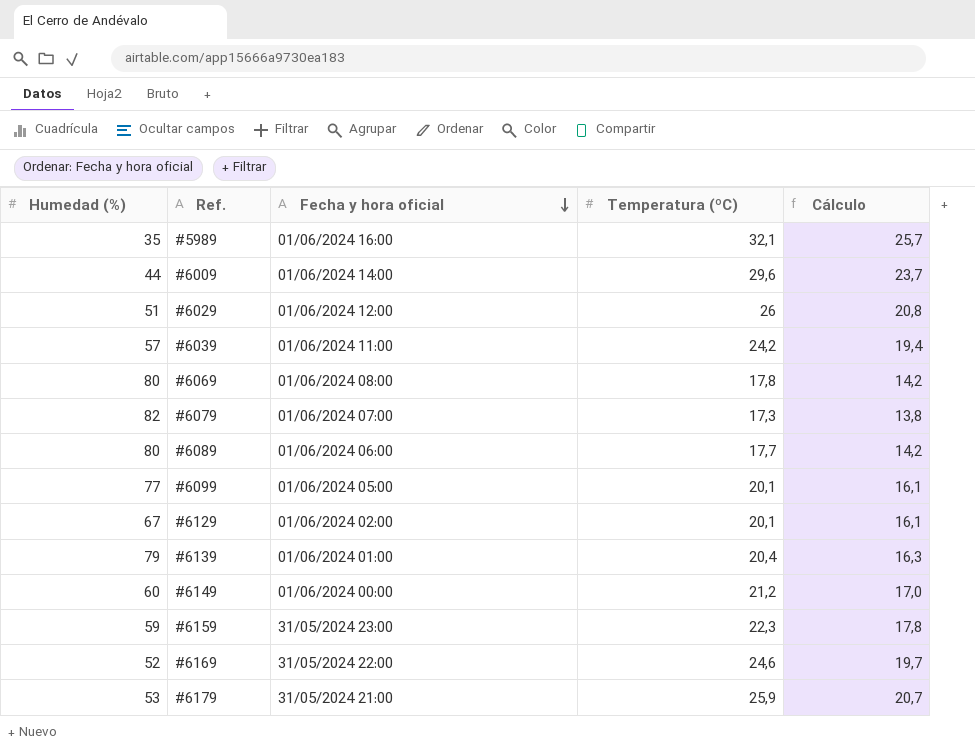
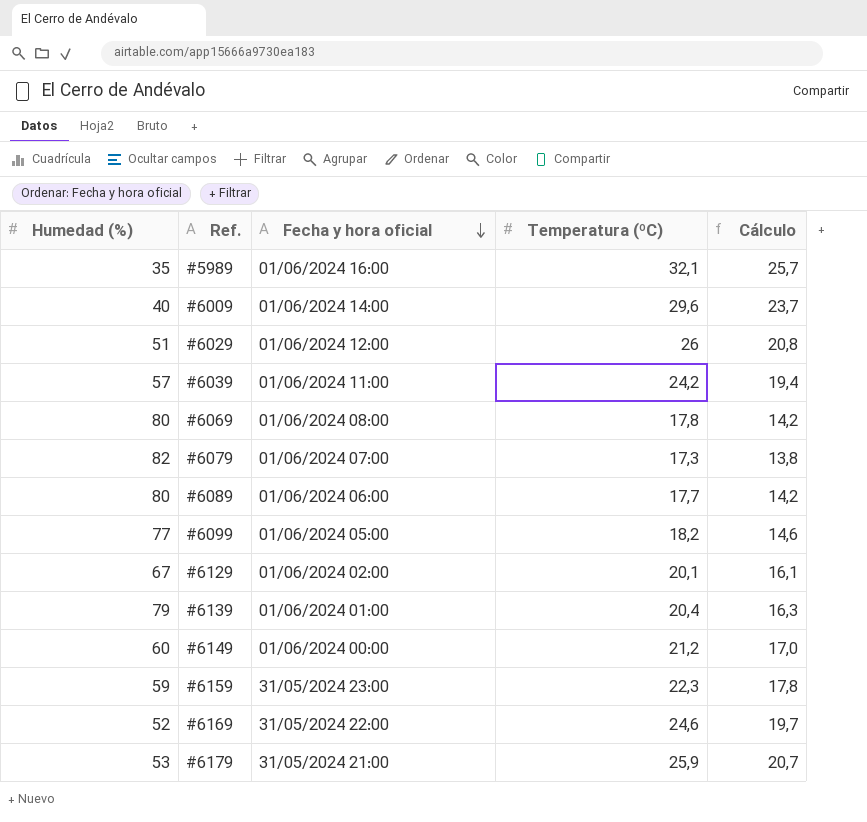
#6009 | Humedad (%): 44 -> 40
#6099 | Temperatura (ºC): 20,1 -> 18,2
#6099 | Cálculo: 16,1 -> 14,6

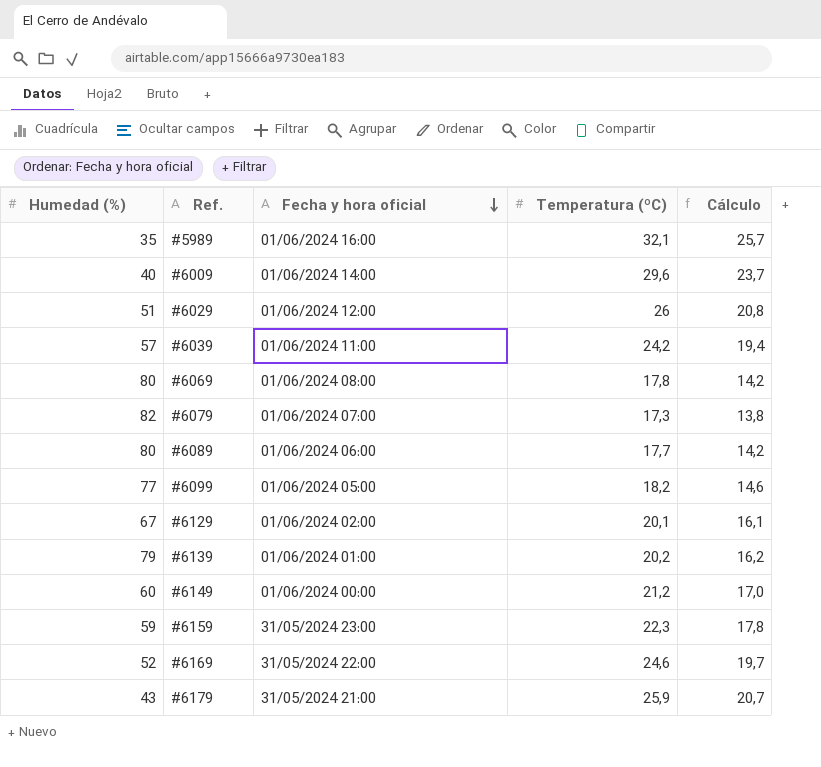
#6139 | Temperatura (ºC): 20,4 -> 20,2
#6139 | Cálculo: 16,3 -> 16,2
#6179 | Humedad (%): 53 -> 43

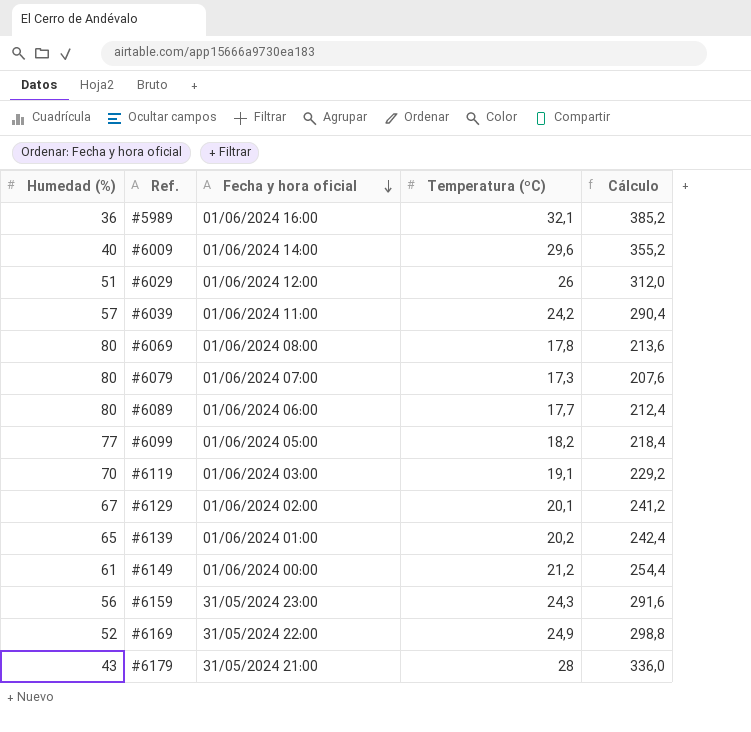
column Cálculo | formula: [Temperatura (ºC)] * 0,8 -> [Temperatura (ºC)] * 12
#5989 | Humedad (%): 35 -> 36
#6079 | Humedad (%): 82 -> 80
row #6119: none -> 70 | 01/06/2024 03:00 | 19,1 | 229,2
#6139 | Humedad (%): 79 -> 65
#6149 | Humedad (%): 60 -> 61
#6159 | Humedad (%): 59 -> 56
#6159 | Temperatura (ºC): 22,3 -> 24,3
#6169 | Temperatura (ºC): 24,6 -> 24,9
#6179 | Temperatura (ºC): 25,9 -> 28

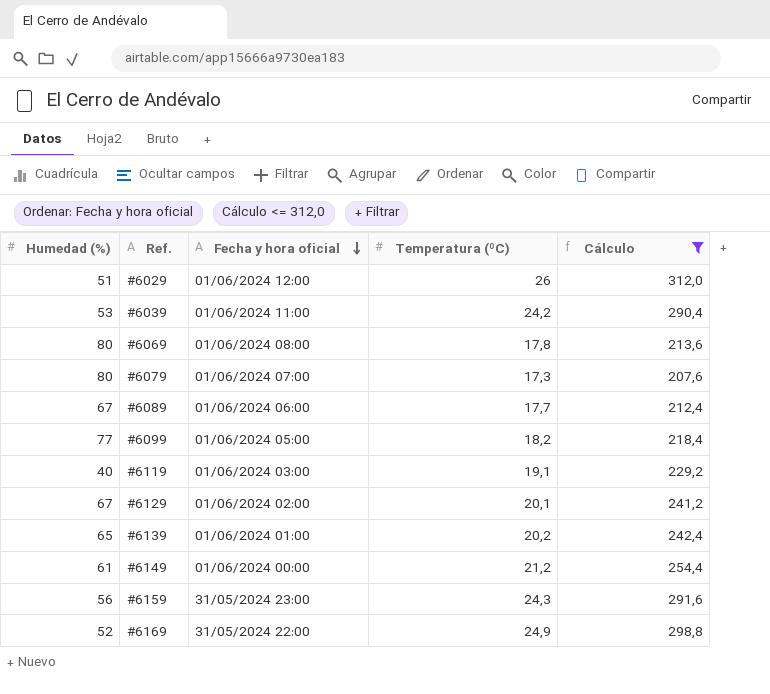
filter: none -> Cálculo <= 312,0
#6039 | Humedad (%): 57 -> 53
#6089 | Humedad (%): 80 -> 67
#6119 | Humedad (%): 70 -> 40

